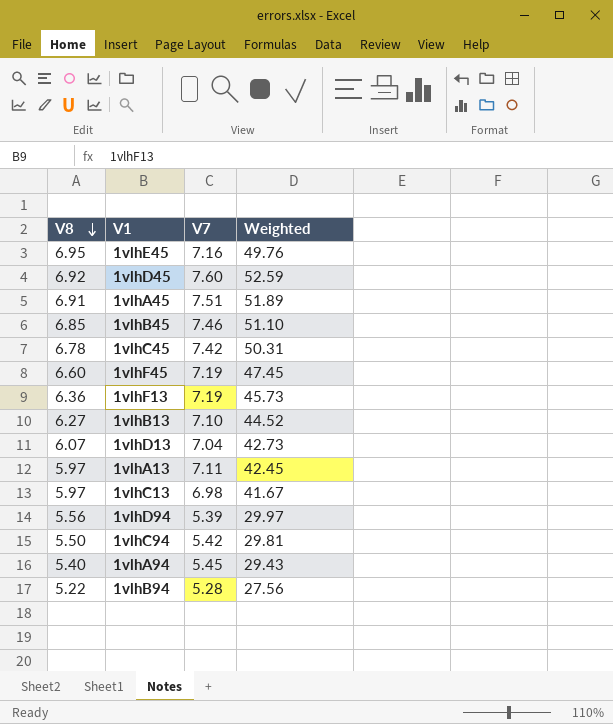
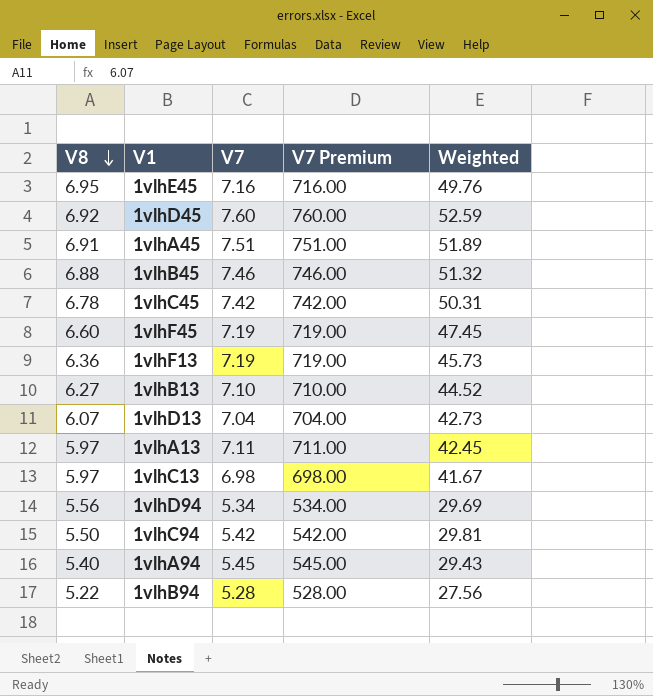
column V7 Premium | formula: none -> [V7] * 100
1vlhB45 | V8: 6.85 -> 6.88
1vlhB45 | Weighted: 51.10 -> 51.32
1vlhD94 | V7: 5.39 -> 5.34
1vlhD94 | Weighted: 29.97 -> 29.69

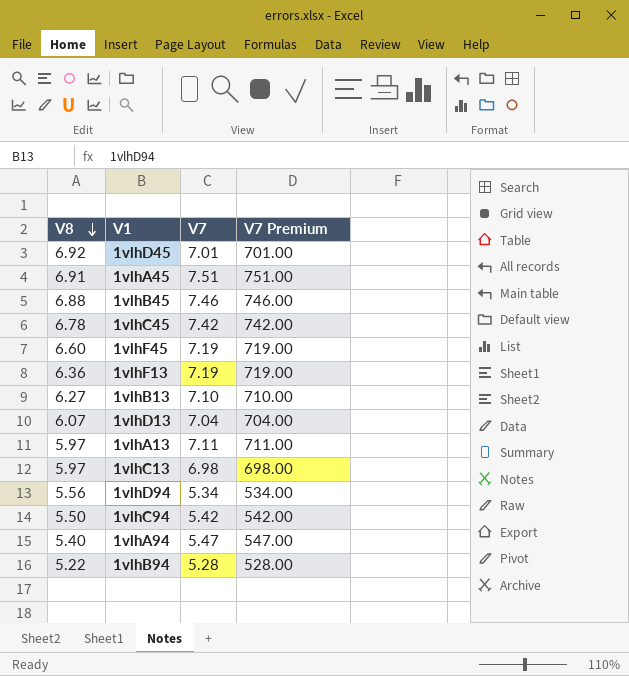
column Weighted | formula: [V8] * [V7] -> none
row 1vlhE45: 6.95 | 7.16 | 716.00 | 49.76 -> none
1vlhD45 | V7: 7.60 -> 7.01
1vlhD45 | V7 Premium: 760.00 -> 701.00
1vlhA94 | V7: 5.45 -> 5.47
1vlhA94 | V7 Premium: 545.00 -> 547.00

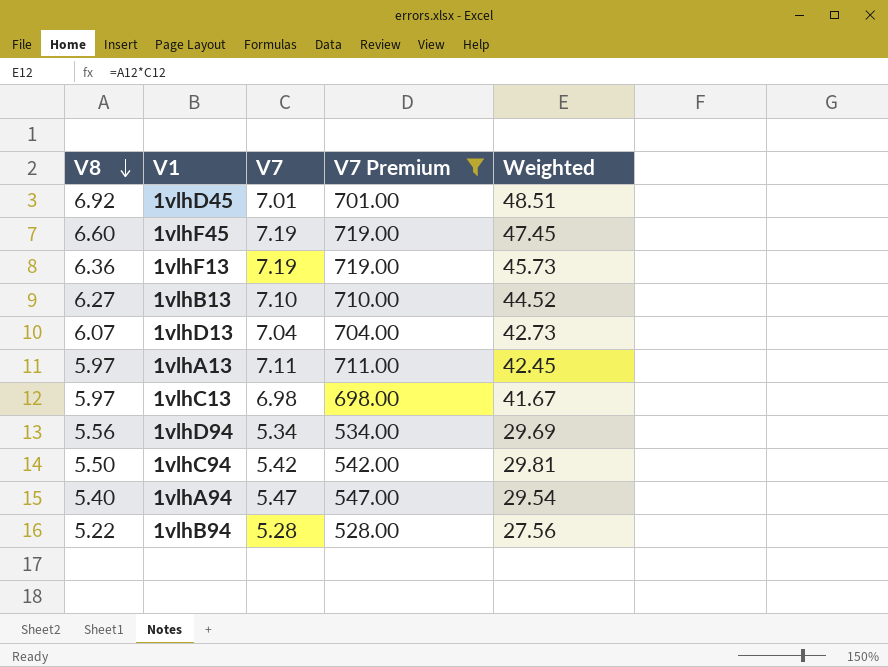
filter: none -> V7 Premium <= 719.00
column Weighted | formula: none -> [V8] * [V7]

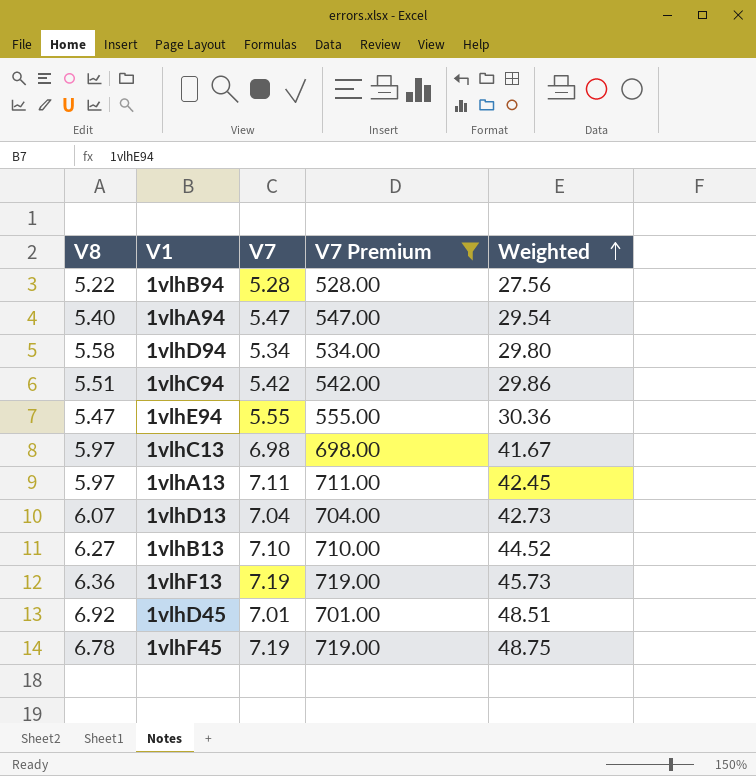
row order: V8 descending -> Weighted ascending
1vlhD94 | V8: 5.56 -> 5.58
1vlhD94 | Weighted: 29.69 -> 29.80
1vlhC94 | V8: 5.50 -> 5.51
1vlhC94 | Weighted: 29.81 -> 29.86
row 1vlhE94: none -> 5.47 | 5.55 | 555.00 | 30.36
1vlhF45 | V8: 6.60 -> 6.78
1vlhF45 | Weighted: 47.45 -> 48.75

